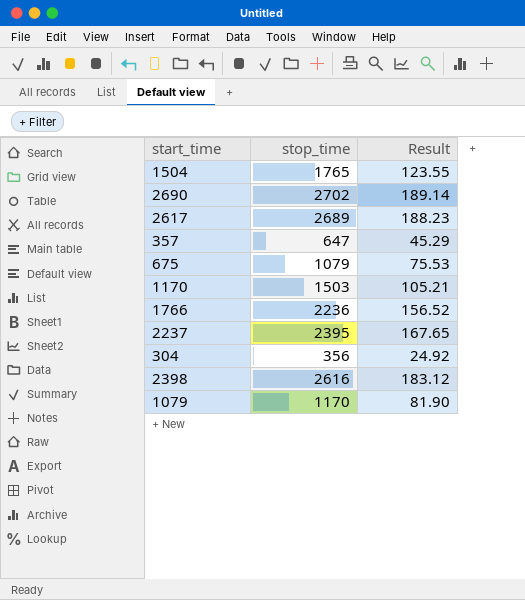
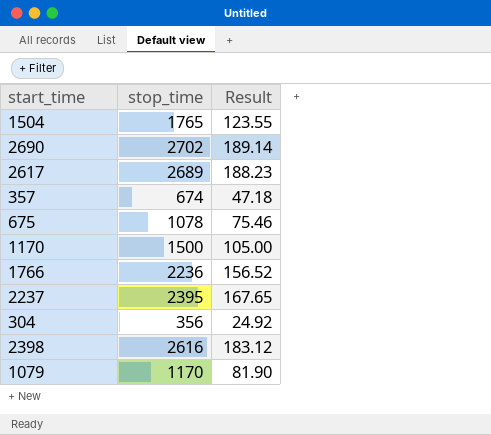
357 | stop_time: 647 -> 674
357 | Result: 45.29 -> 47.18
675 | stop_time: 1079 -> 1078
675 | Result: 75.53 -> 75.46
1170 | stop_time: 1503 -> 1500
1170 | Result: 105.21 -> 105.00

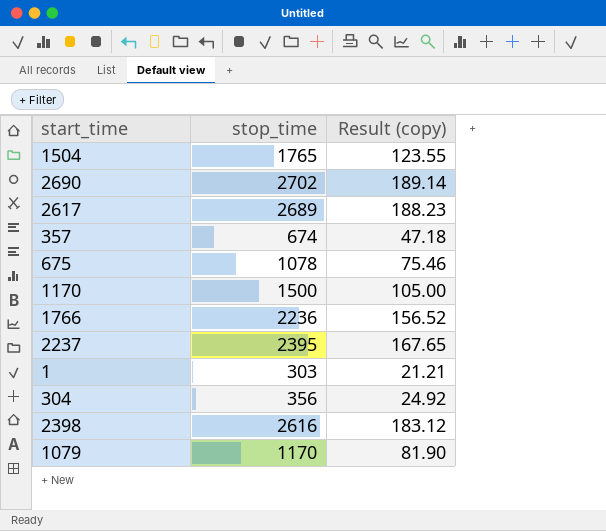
column name: Result -> Result (copy)
row 1: none -> 303 | 21.21

